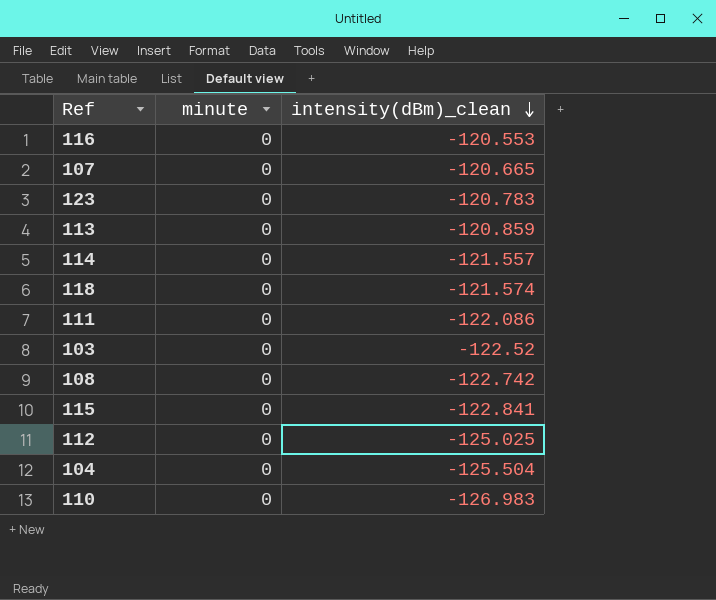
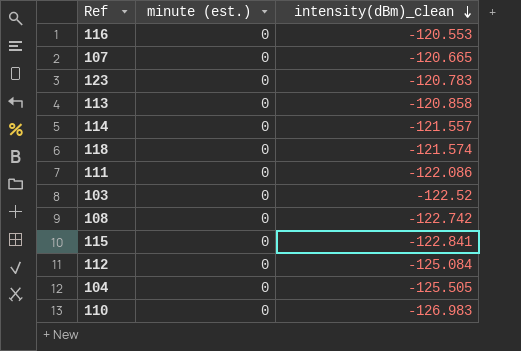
column name: minute -> minute (est.)
113 | intensity(dBm)_clean: -120.859 -> -120.858
112 | intensity(dBm)_clean: -125.025 -> -125.084
104 | intensity(dBm)_clean: -125.504 -> -125.505

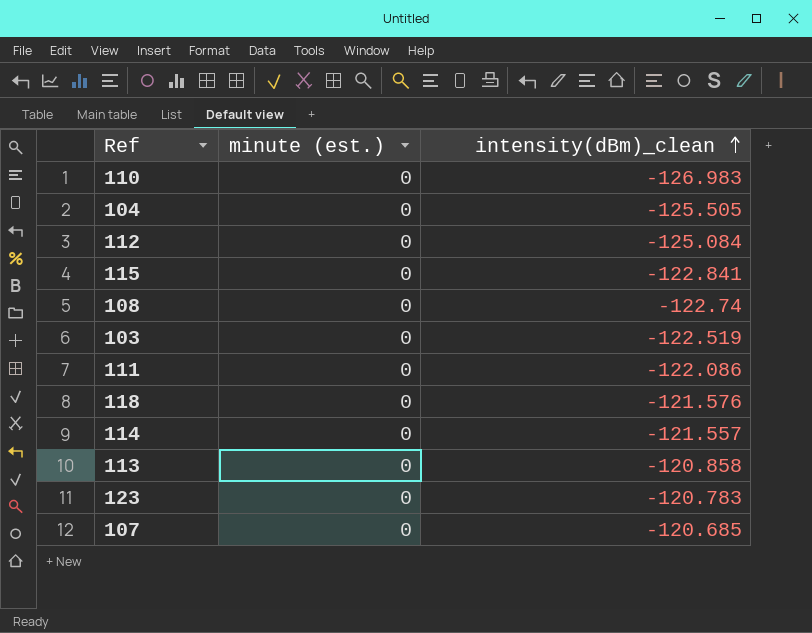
row order: intensity(dBm)_clean descending -> intensity(dBm)_clean ascending
row 116: 0 | -120.553 -> none
108 | intensity(dBm)_clean: -122.742 -> -122.74
103 | intensity(dBm)_clean: -122.52 -> -122.519
118 | intensity(dBm)_clean: -121.574 -> -121.576
107 | intensity(dBm)_clean: -120.665 -> -120.685

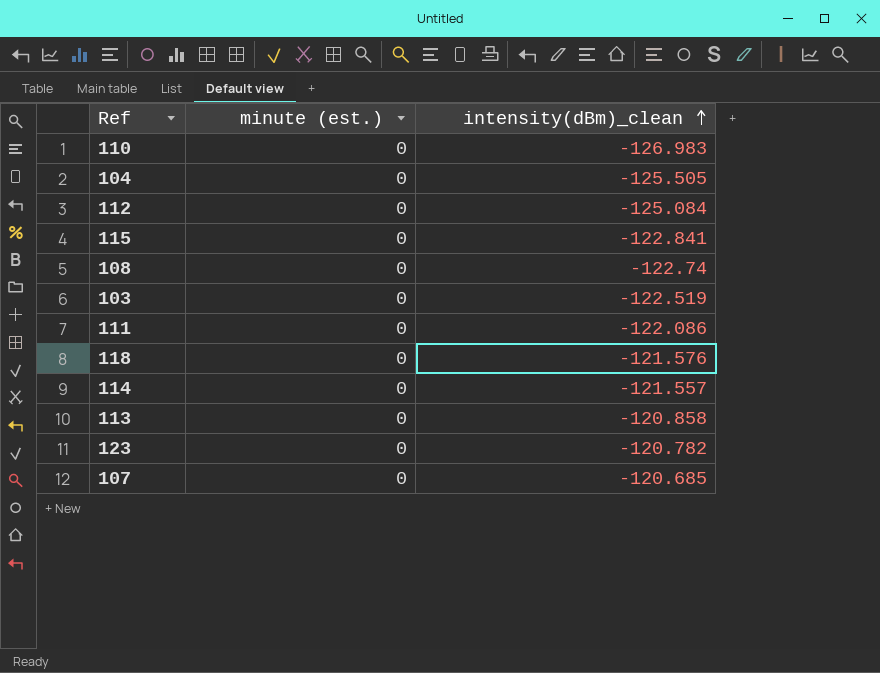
123 | intensity(dBm)_clean: -120.783 -> -120.782

